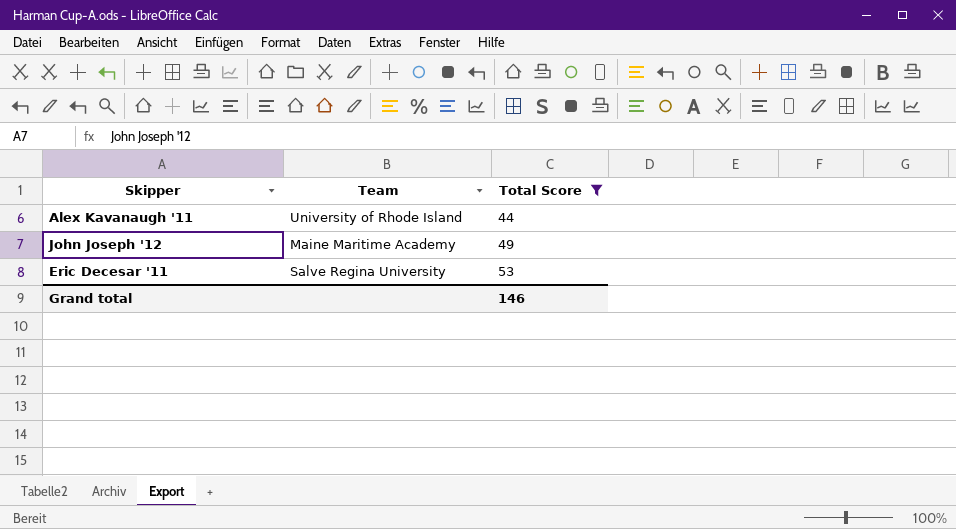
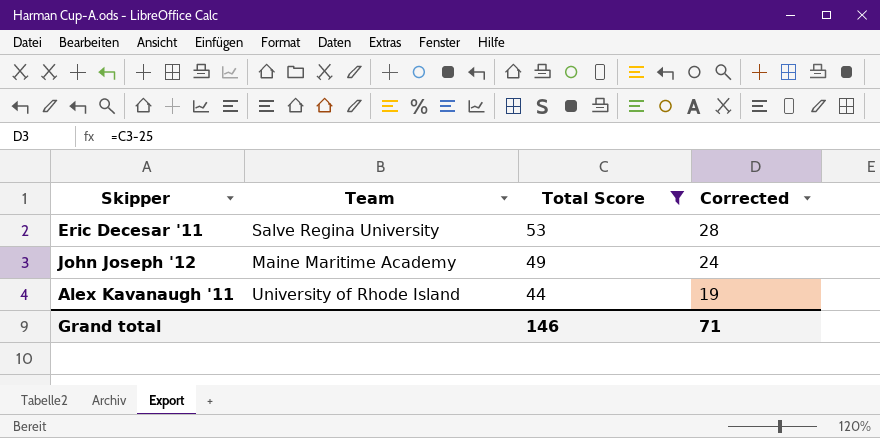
row order: Total Score ascending -> Total Score descending
column Corrected | formula: none -> [Total Score] - 25

